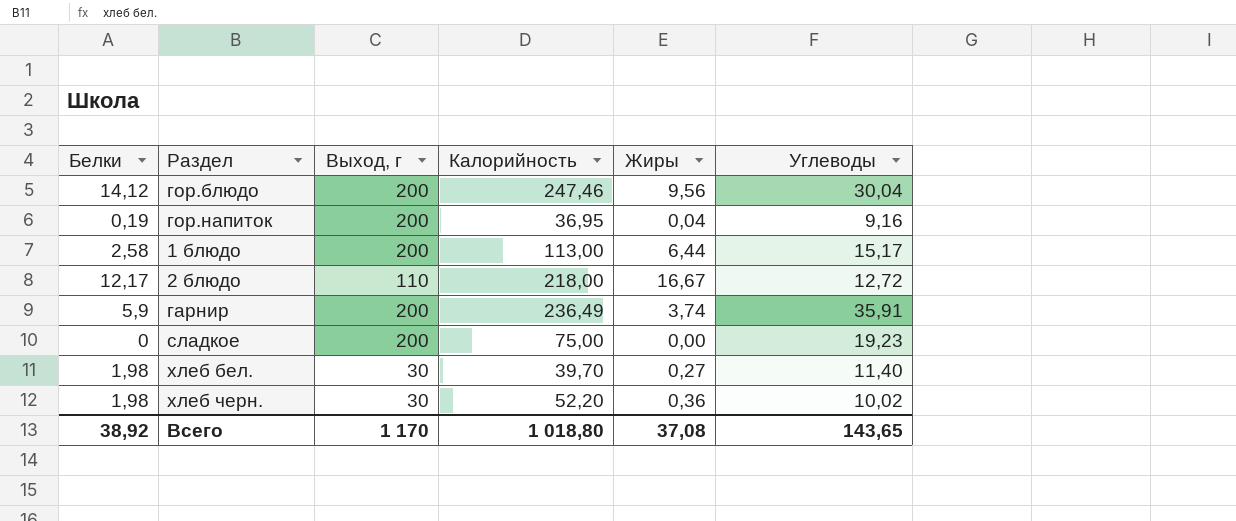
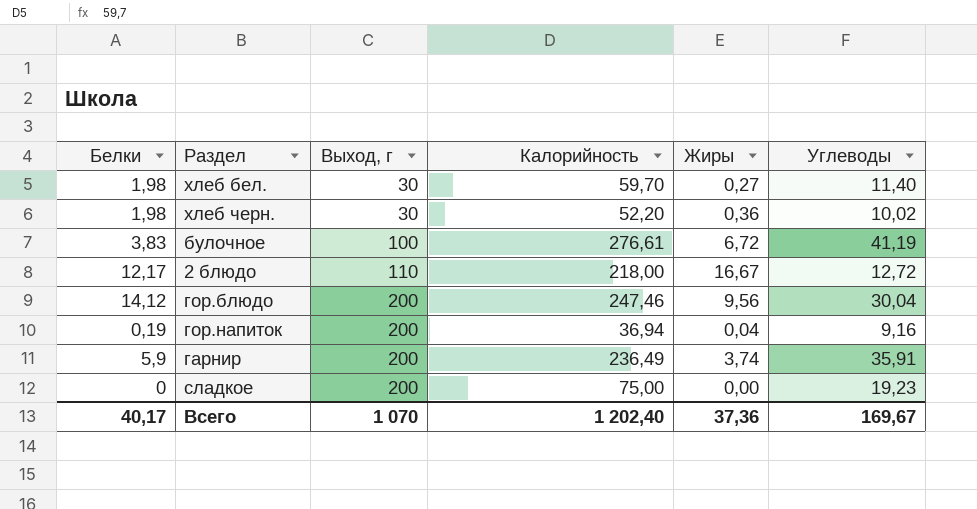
row order: none -> Выход, г ascending
row 1 блюдо: 2,58 | 200 | 113,00 | 6,44 | 15,17 -> none
хлеб бел. | Калорийность: 39,70 -> 59,70
row булочное: none -> 3,83 | 100 | 276,61 | 6,72 | 41,19
гор.напиток | Калорийность: 36,95 -> 36,94
Всего | Белки: 38,92 -> 40,17
Всего | Выход, г: 1 170 -> 1 070
Всего | Калорийность: 1 018,80 -> 1 202,40
Всего | Жиры: 37,08 -> 37,36
Всего | Углеводы: 143,65 -> 169,67

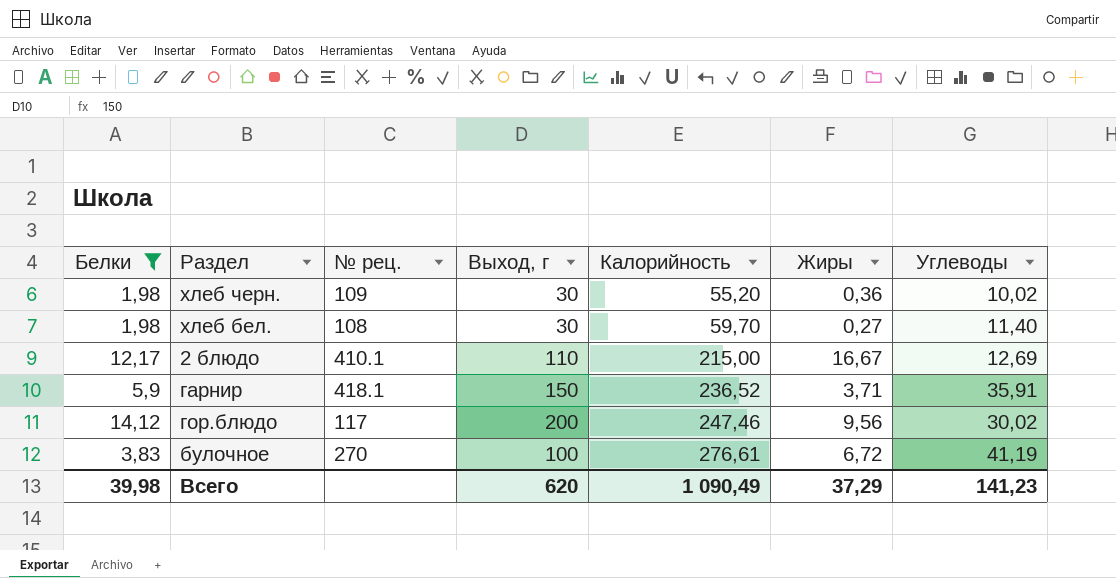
filter: none -> Белки >= 1,98
row order: Выход, г ascending -> Калорийность ascending
column № рец. | position: none -> 3
хлеб черн. | Калорийность: 52,20 -> 55,20
2 блюдо | Калорийность: 218,00 -> 215,00
2 блюдо | Углеводы: 12,72 -> 12,69
гарнир | Выход, г: 200 -> 150
гарнир | Калорийность: 236,49 -> 236,52
гарнир | Жиры: 3,74 -> 3,71
гор.блюдо | Углеводы: 30,04 -> 30,02
Всего | Белки: 40,17 -> 39,98
Всего | Выход, г: 1 070 -> 620
Всего | Калорийность: 1 202,40 -> 1 090,49
Всего | Жиры: 37,36 -> 37,29
Всего | Углеводы: 169,67 -> 141,23

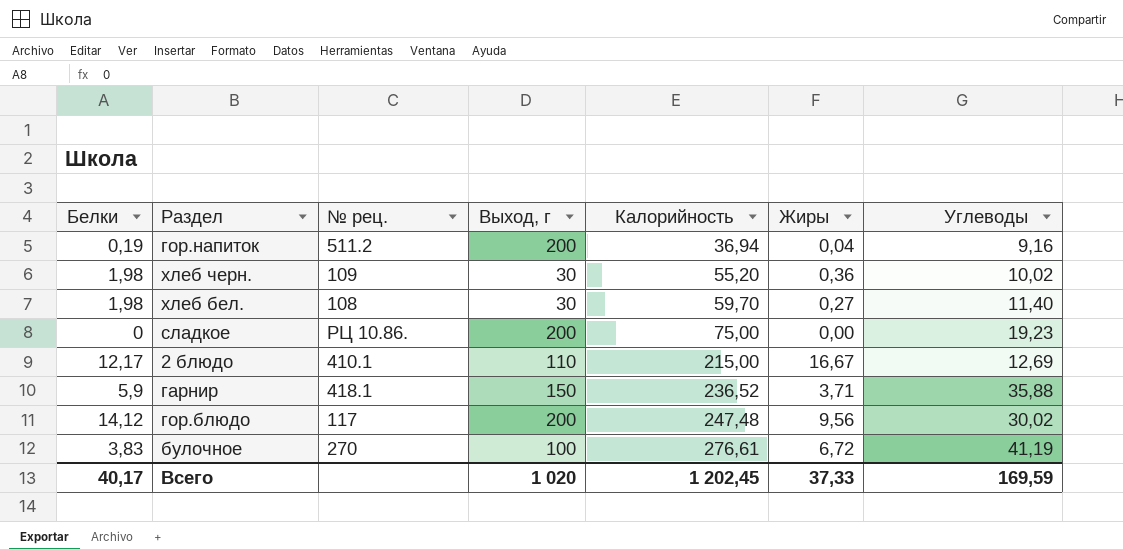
filter: Белки >= 1,98 -> none
гарнир | Углеводы: 35,91 -> 35,88
гор.блюдо | Калорийность: 247,46 -> 247,48
Всего | Белки: 39,98 -> 40,17
Всего | Выход, г: 620 -> 1 020
Всего | Калорийность: 1 090,49 -> 1 202,45
Всего | Жиры: 37,29 -> 37,33
Всего | Углеводы: 141,23 -> 169,59

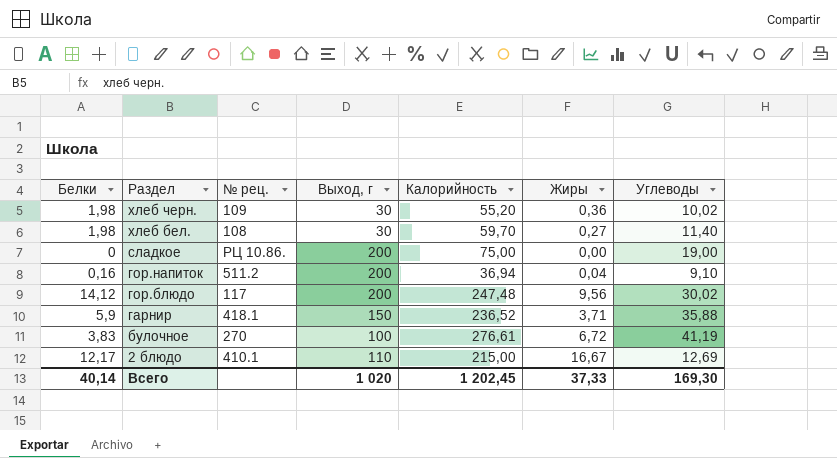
row order: Калорийность ascending -> Раздел descending
сладкое | Углеводы: 19,23 -> 19,00
гор.напиток | Белки: 0,19 -> 0,16
гор.напиток | Углеводы: 9,16 -> 9,10
Всего | Белки: 40,17 -> 40,14
Всего | Углеводы: 169,59 -> 169,30

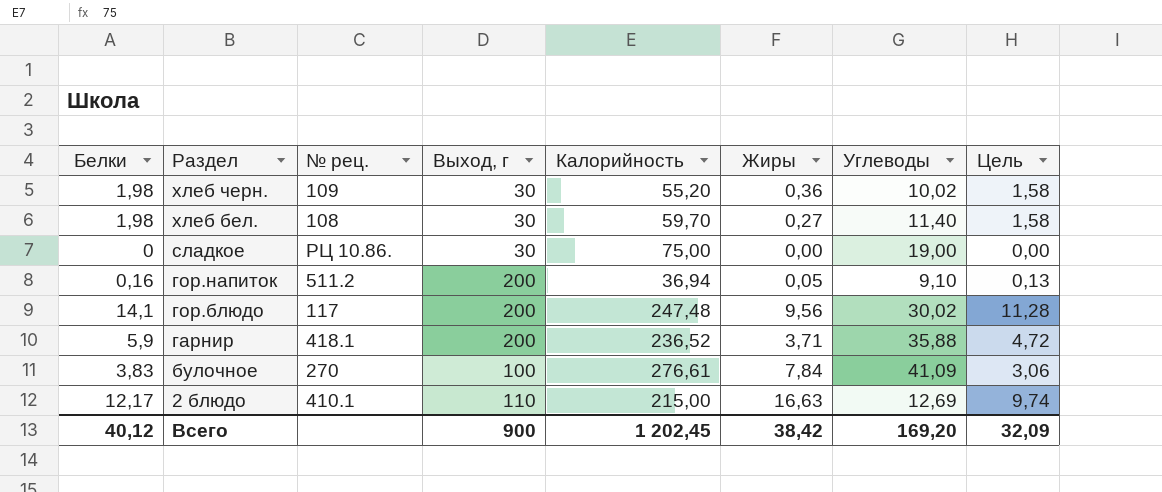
column Цель | formula: none -> [Белки] * 0,8
сладкое | Выход, г: 200 -> 30
гор.напиток | Жиры: 0,04 -> 0,05
гор.блюдо | Белки: 14,12 -> 14,1
гарнир | Выход, г: 150 -> 200
булочное | Жиры: 6,72 -> 7,84
булочное | Углеводы: 41,19 -> 41,09
2 блюдо | Жиры: 16,67 -> 16,63
Всего | Белки: 40,14 -> 40,12
Всего | Выход, г: 1 020 -> 900
Всего | Жиры: 37,33 -> 38,42
Всего | Углеводы: 169,30 -> 169,20

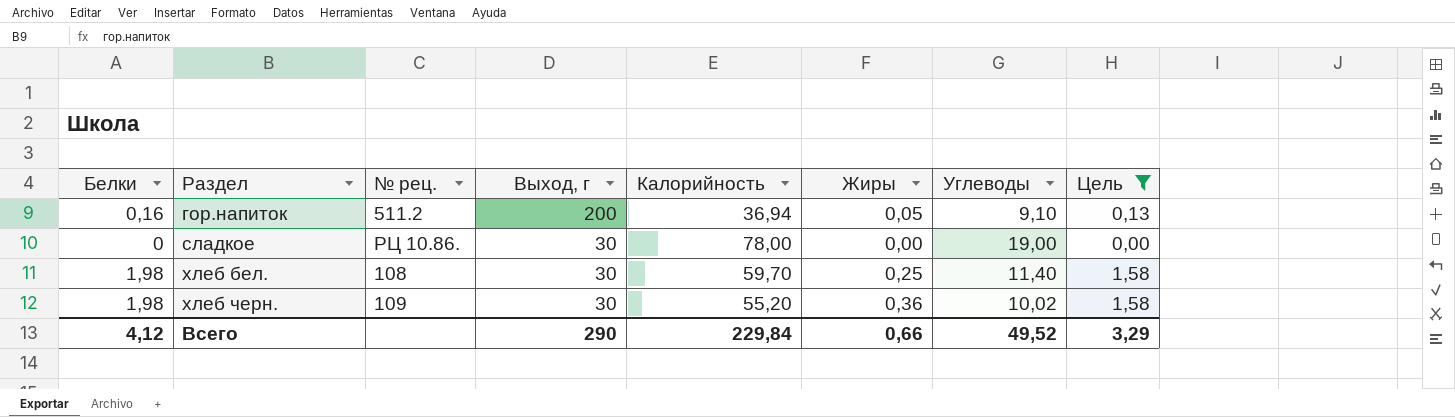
filter: none -> Цель <= 1,58
row order: Раздел descending -> Раздел ascending
сладкое | Калорийность: 75,00 -> 78,00
хлеб бел. | Жиры: 0,27 -> 0,25
Всего | Белки: 40,12 -> 4,12
Всего | Выход, г: 900 -> 290
Всего | Калорийность: 1 202,45 -> 229,84
Всего | Жиры: 38,42 -> 0,66
Всего | Углеводы: 169,20 -> 49,52
Всего | Цель: 32,09 -> 3,29

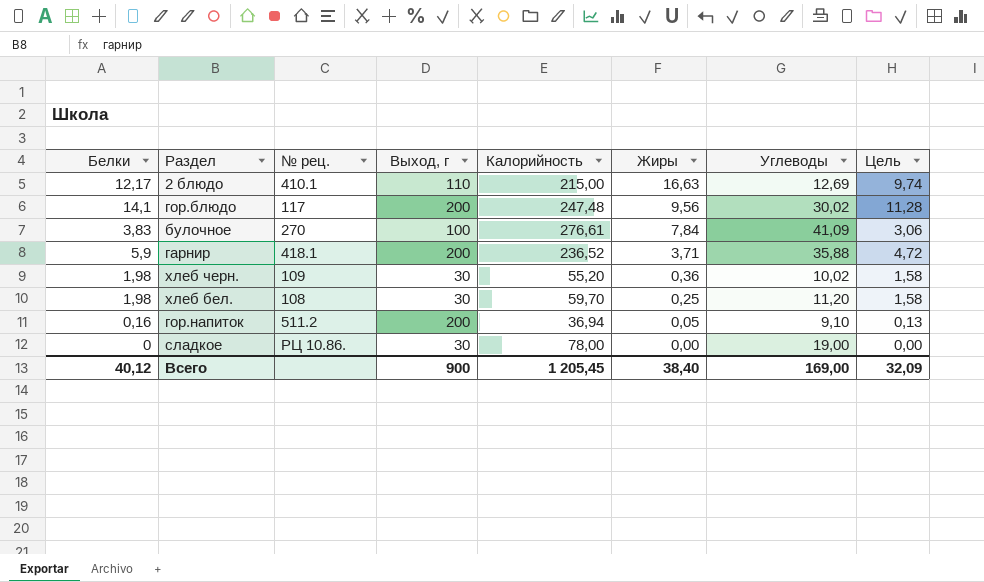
filter: Цель <= 1,58 -> none
row order: Раздел ascending -> Жиры descending
хлеб бел. | Углеводы: 11,40 -> 11,20
Всего | Белки: 4,12 -> 40,12
Всего | Выход, г: 290 -> 900
Всего | Калорийность: 229,84 -> 1 205,45
Всего | Жиры: 0,66 -> 38,40
Всего | Углеводы: 49,52 -> 169,00
Всего | Цель: 3,29 -> 32,09

